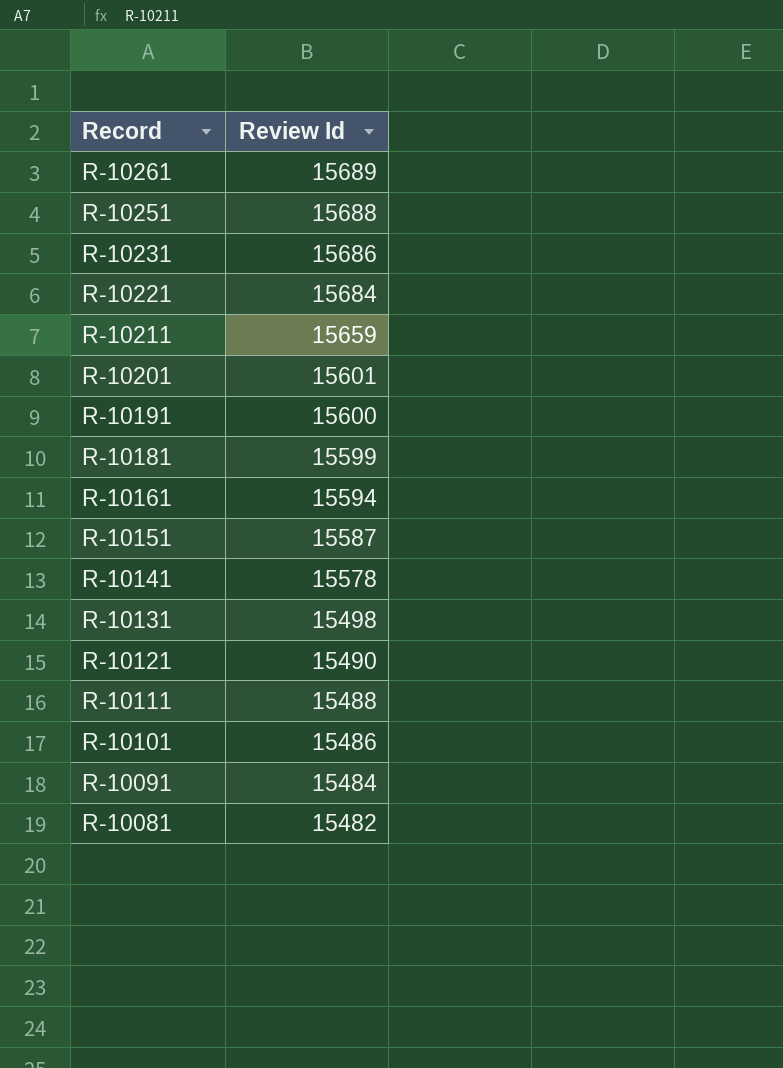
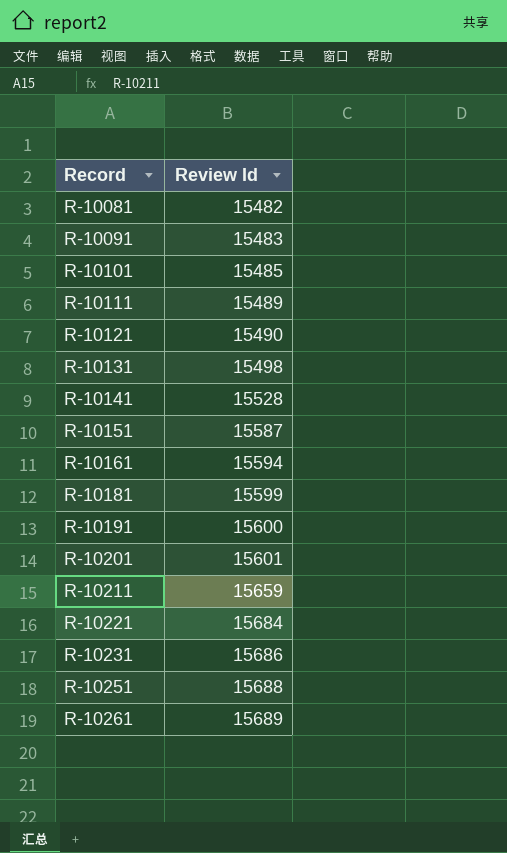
row order: Record descending -> Record ascending
R-10091 | Review Id: 15484 -> 15483
R-10101 | Review Id: 15486 -> 15485
R-10111 | Review Id: 15488 -> 15489
R-10141 | Review Id: 15578 -> 15528

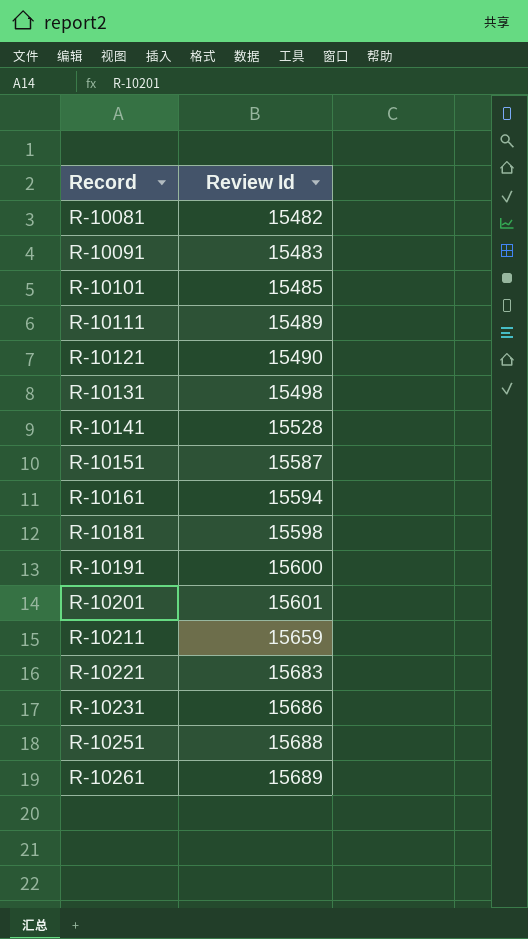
R-10181 | Review Id: 15599 -> 15598
R-10221 | Review Id: 15684 -> 15683

